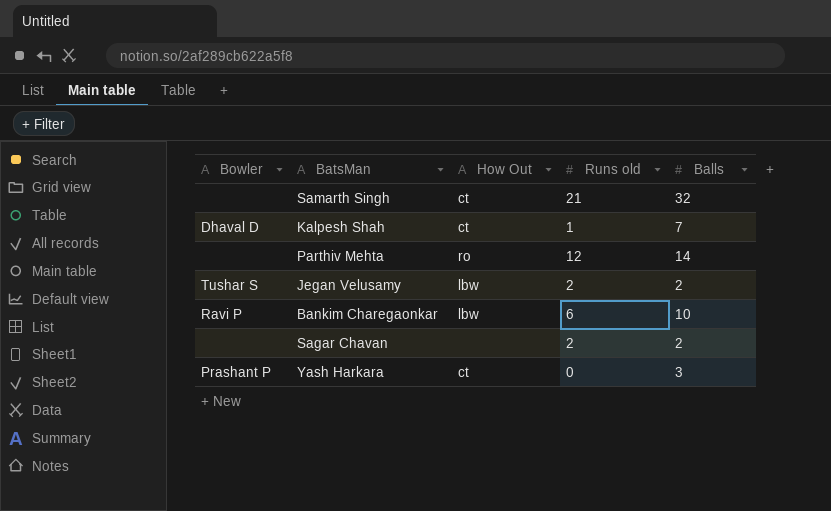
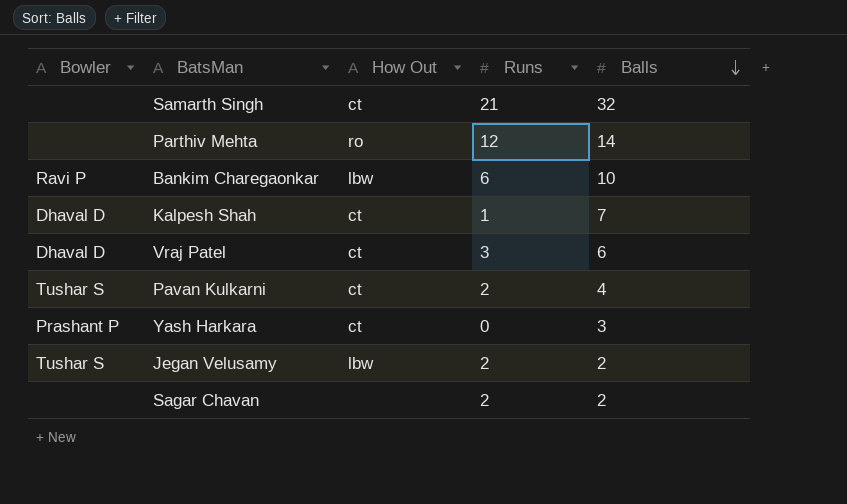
row order: none -> Balls descending
column name: Runs old -> Runs
row Vraj Patel: none -> Dhaval D | ct | 3 | 6
row Pavan Kulkarni: none -> Tushar S | ct | 2 | 4

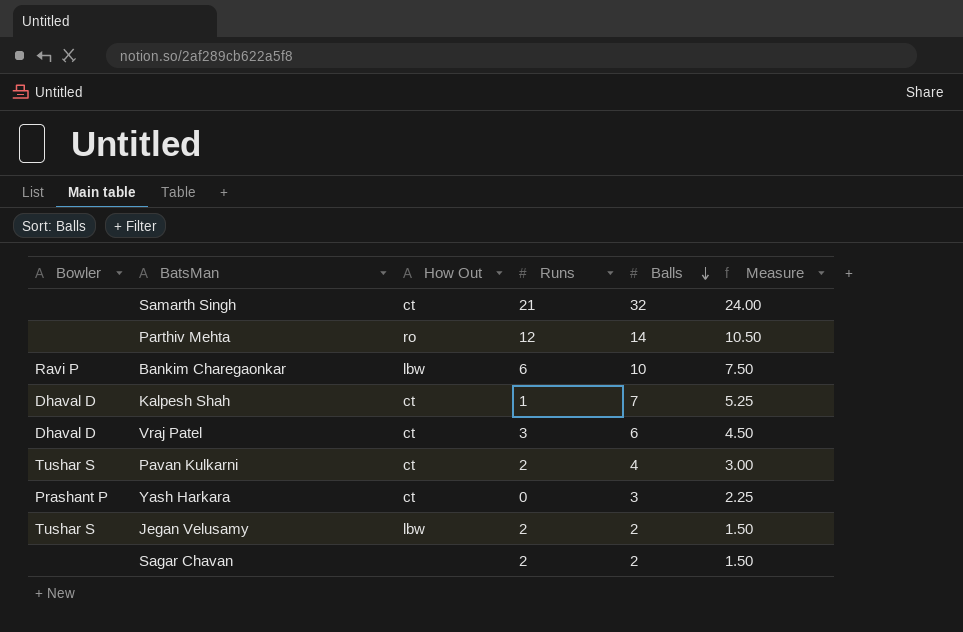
column Measure | formula: none -> [Balls] * 0.75

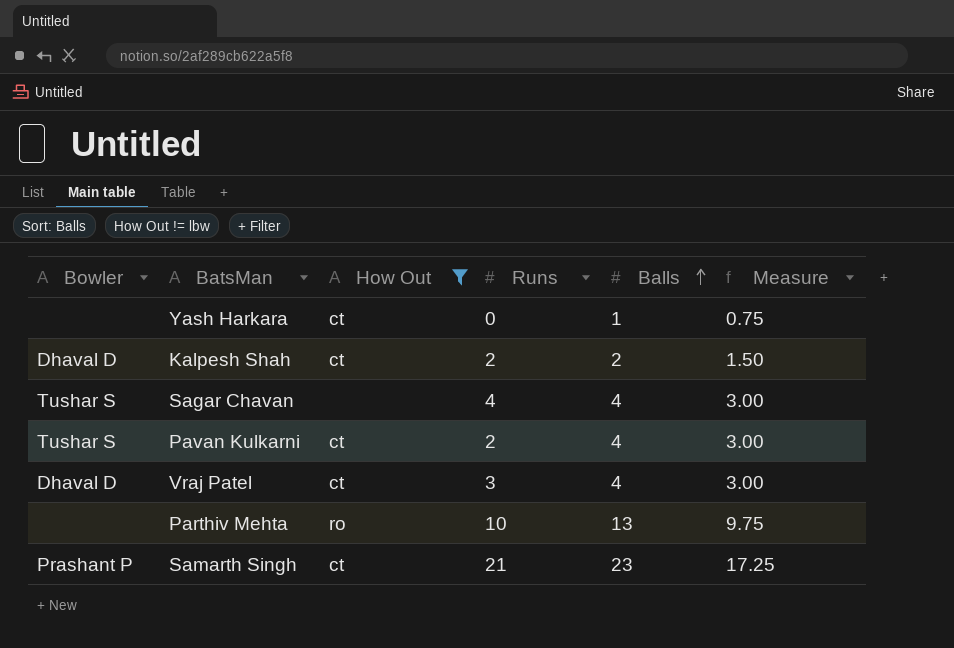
filter: none -> How Out != lbw
row order: Balls descending -> Balls ascending
Yash Harkara | Bowler: Prashant P -> none
Yash Harkara | Balls: 3 -> 1
Yash Harkara | Measure: 2.25 -> 0.75
Kalpesh Shah | Runs: 1 -> 2
Kalpesh Shah | Balls: 7 -> 2
Kalpesh Shah | Measure: 5.25 -> 1.50
Sagar Chavan | Bowler: none -> Tushar S
Sagar Chavan | Runs: 2 -> 4
Sagar Chavan | Balls: 2 -> 4
Sagar Chavan | Measure: 1.50 -> 3.00
Vraj Patel | Balls: 6 -> 4
Vraj Patel | Measure: 4.50 -> 3.00
Parthiv Mehta | Runs: 12 -> 10
Parthiv Mehta | Balls: 14 -> 13
Parthiv Mehta | Measure: 10.50 -> 9.75
Samarth Singh | Bowler: none -> Prashant P
Samarth Singh | Balls: 32 -> 23
Samarth Singh | Measure: 24.00 -> 17.25

